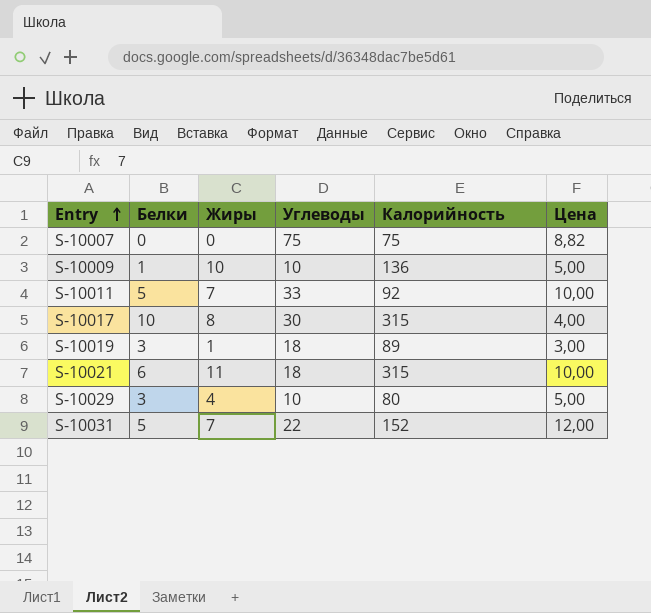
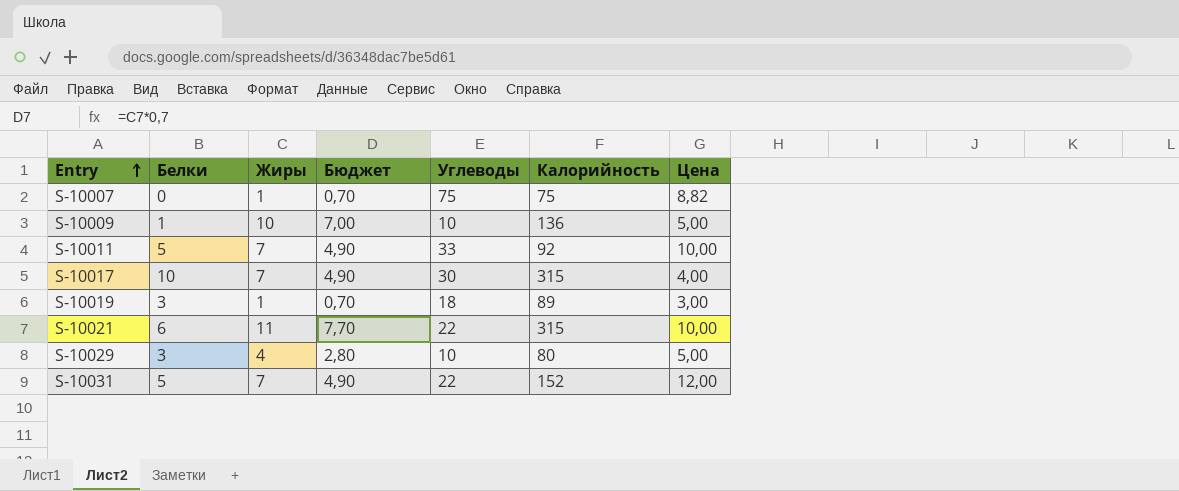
column Бюджет | formula: none -> [Жиры] * 0,7
S-10007 | Жиры: 0 -> 1
S-10017 | Жиры: 8 -> 7
S-10021 | Углеводы: 18 -> 22

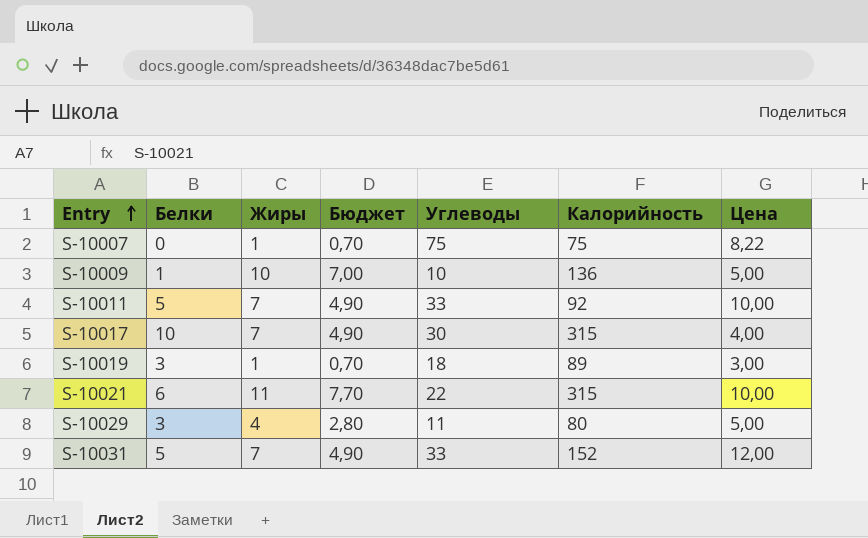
S-10007 | Цена: 8,82 -> 8,22
S-10029 | Углеводы: 10 -> 11
S-10031 | Углеводы: 22 -> 33

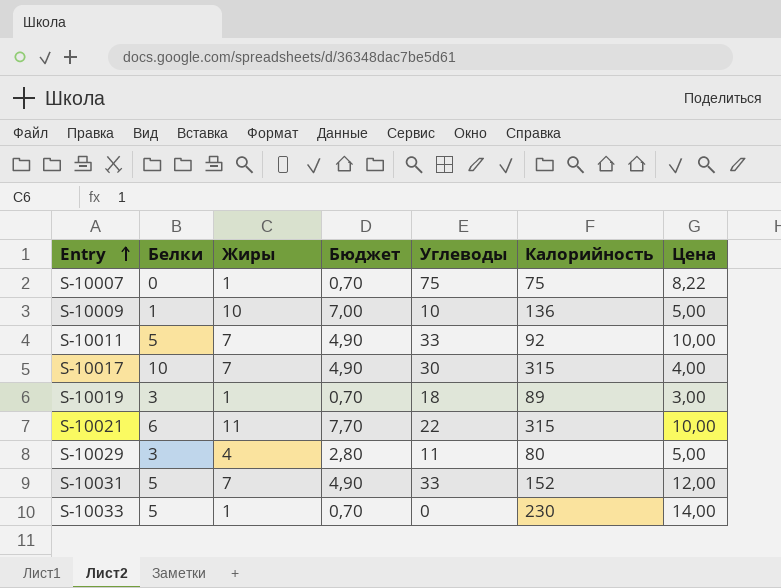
row S-10033: none -> 5 | 1 | 0,70 | 0 | 230 | 14,00

